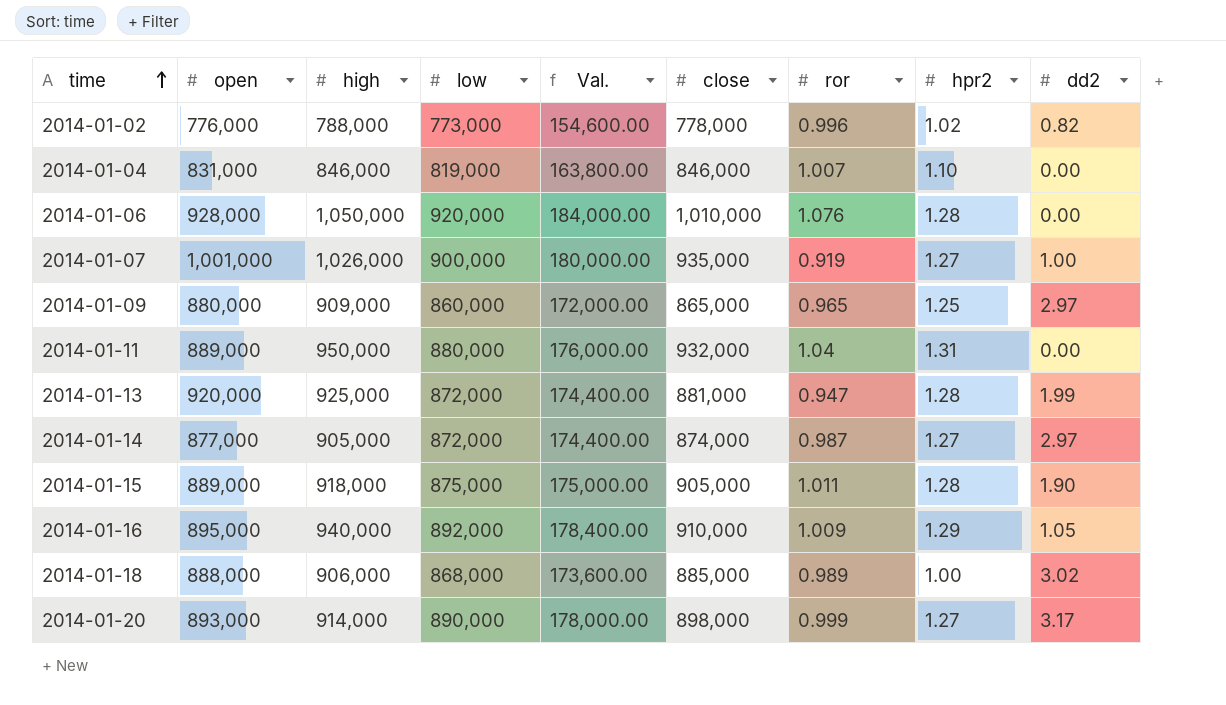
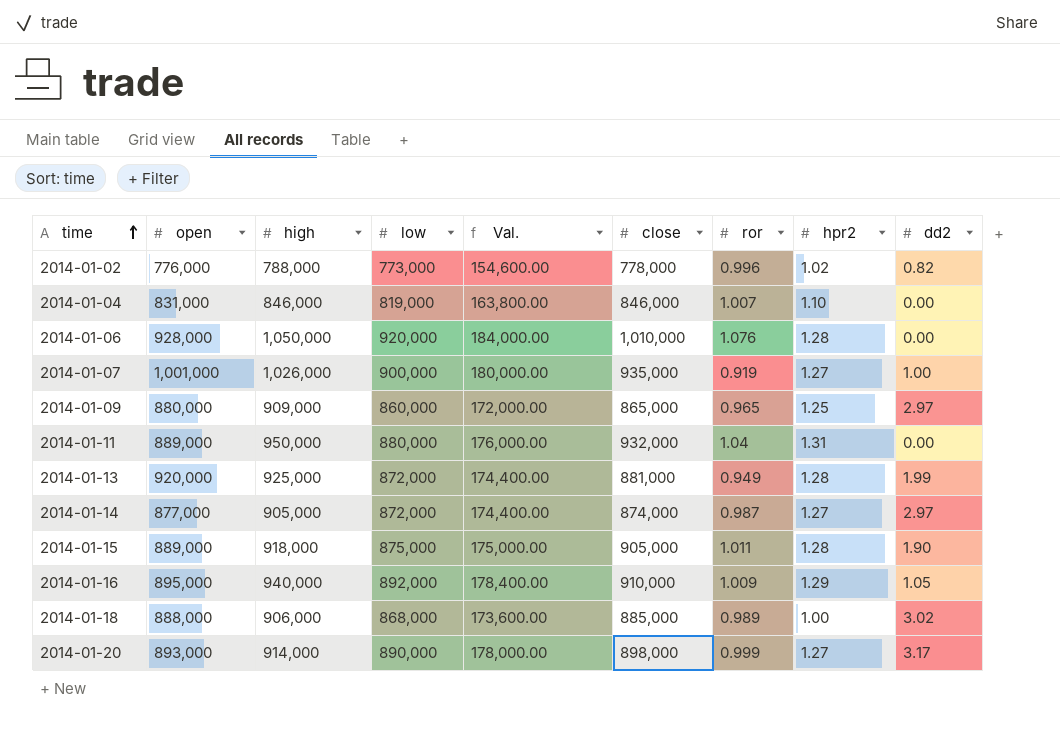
2014-01-13 | ror: 0.947 -> 0.949

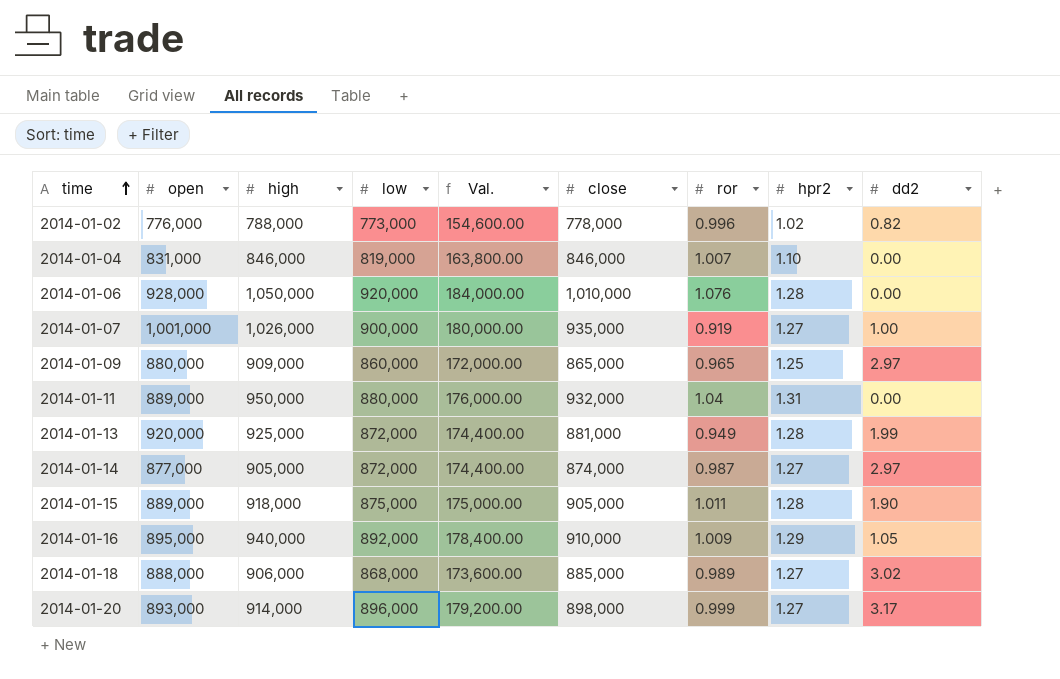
2014-01-18 | hpr2: 1.00 -> 1.27
2014-01-20 | low: 890,000 -> 896,000
2014-01-20 | Val.: 178,000.00 -> 179,200.00

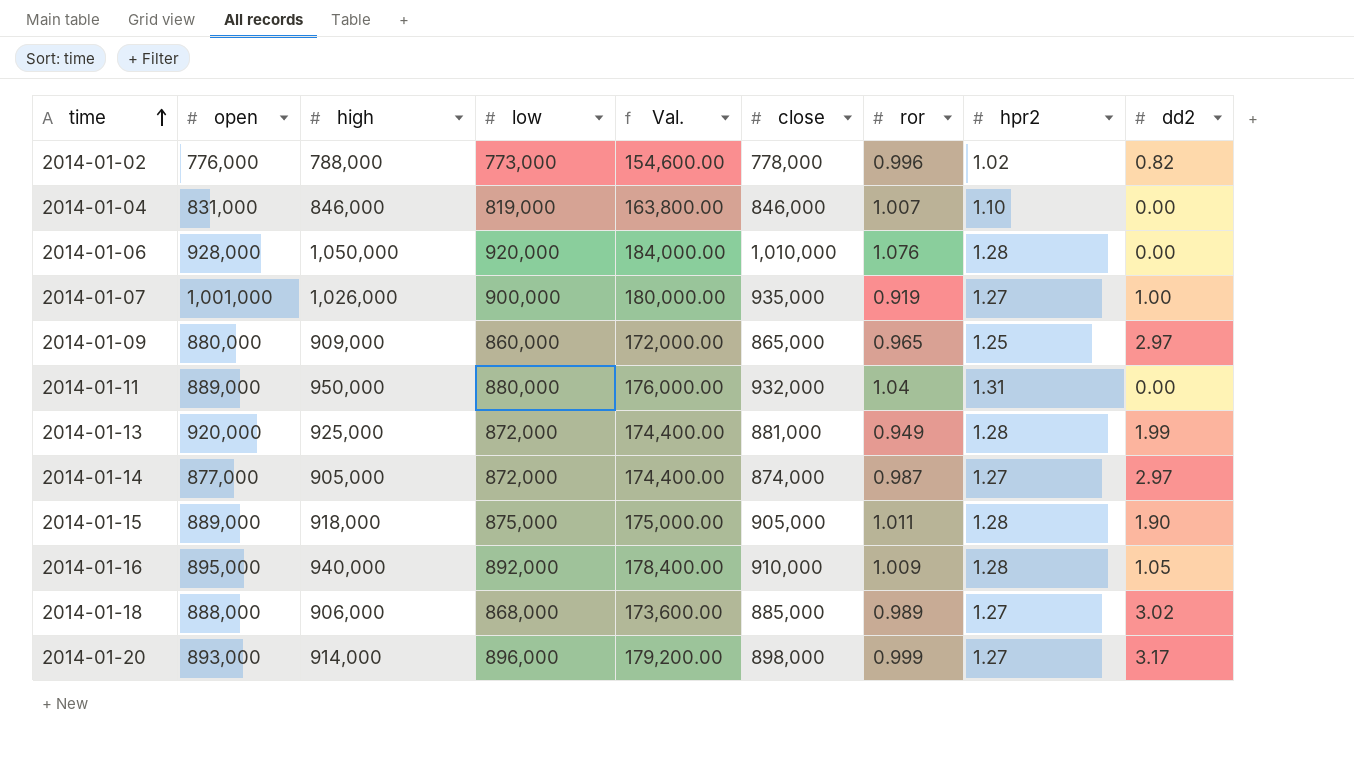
2014-01-16 | hpr2: 1.29 -> 1.28

